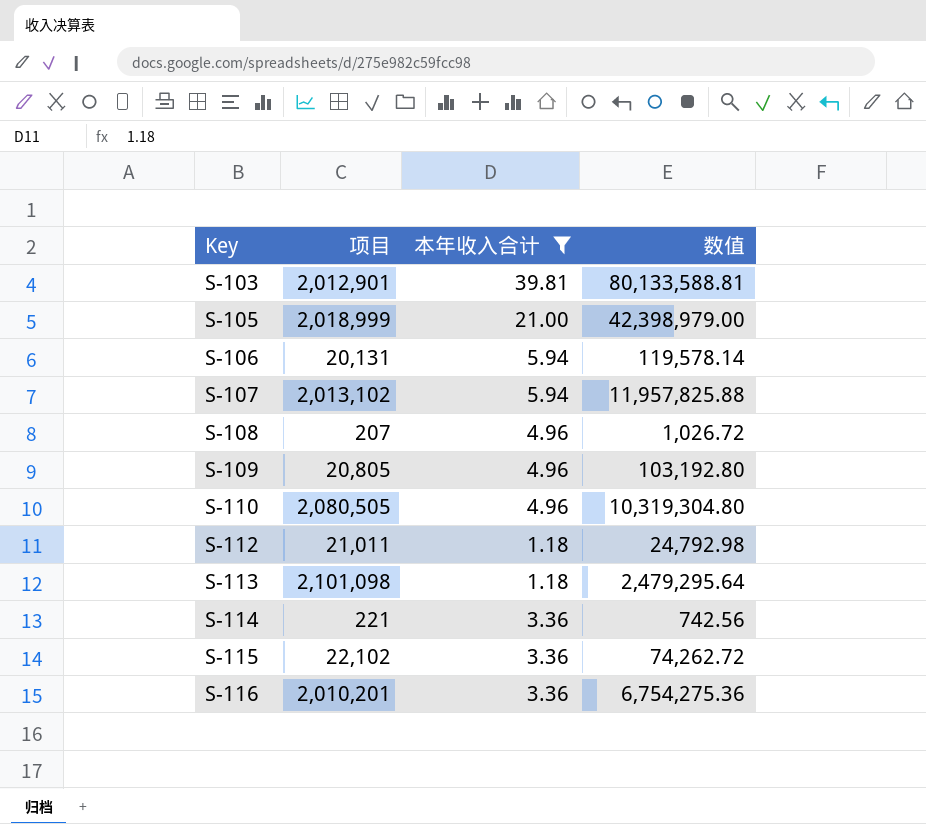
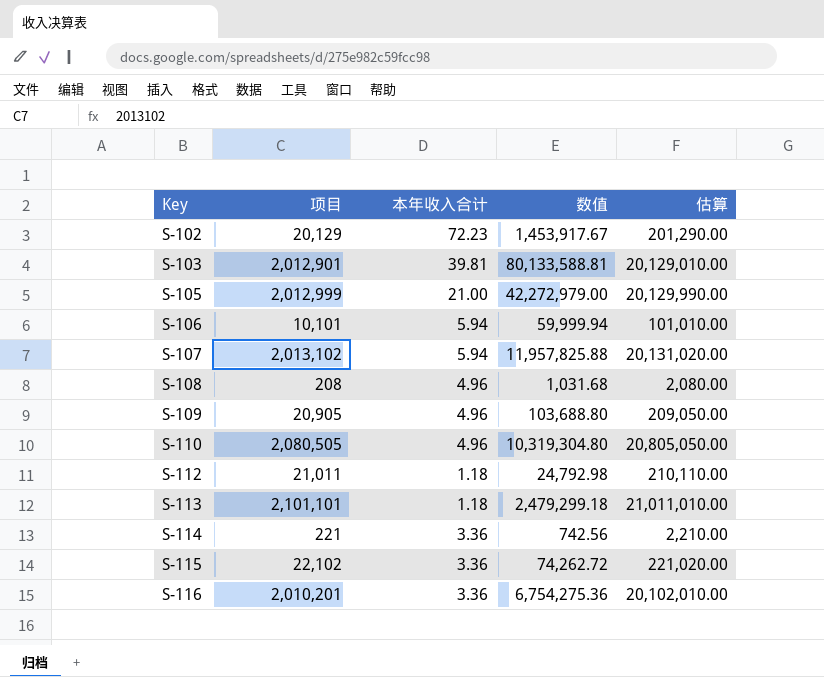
filter: 本年收入合计 != 72.23 -> none
column 估算 | formula: none -> [项目] * 10
S-105 | 项目: 2,018,999 -> 2,012,999
S-105 | 数值: 42,398,979.00 -> 42,272,979.00
S-106 | 项目: 20,131 -> 10,101
S-106 | 数值: 119,578.14 -> 59,999.94
S-108 | 项目: 207 -> 208
S-108 | 数值: 1,026.72 -> 1,031.68
S-109 | 项目: 20,805 -> 20,905
S-109 | 数值: 103,192.80 -> 103,688.80
S-113 | 项目: 2,101,098 -> 2,101,101
S-113 | 数值: 2,479,295.64 -> 2,479,299.18

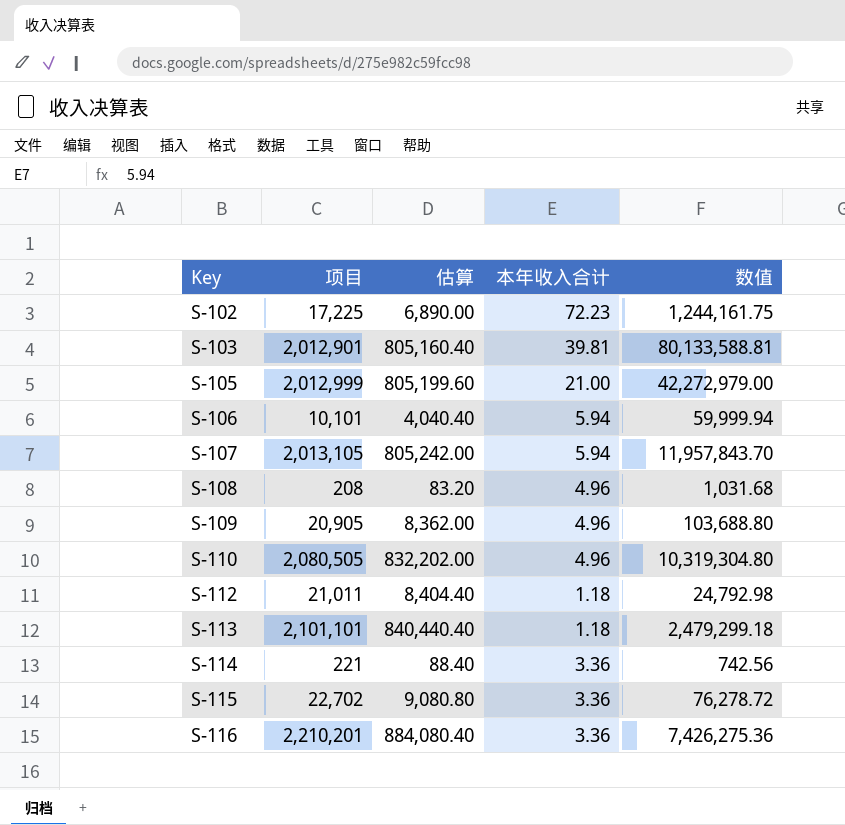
column 估算 | formula: [项目] * 10 -> [项目] * 0.4
column 估算 | position: 5 -> 3
S-102 | 项目: 20,129 -> 17,225
S-102 | 数值: 1,453,917.67 -> 1,244,161.75
S-107 | 项目: 2,013,102 -> 2,013,105
S-107 | 数值: 11,957,825.88 -> 11,957,843.70
S-115 | 项目: 22,102 -> 22,702
S-115 | 数值: 74,262.72 -> 76,278.72
S-116 | 项目: 2,010,201 -> 2,210,201
S-116 | 数值: 6,754,275.36 -> 7,426,275.36

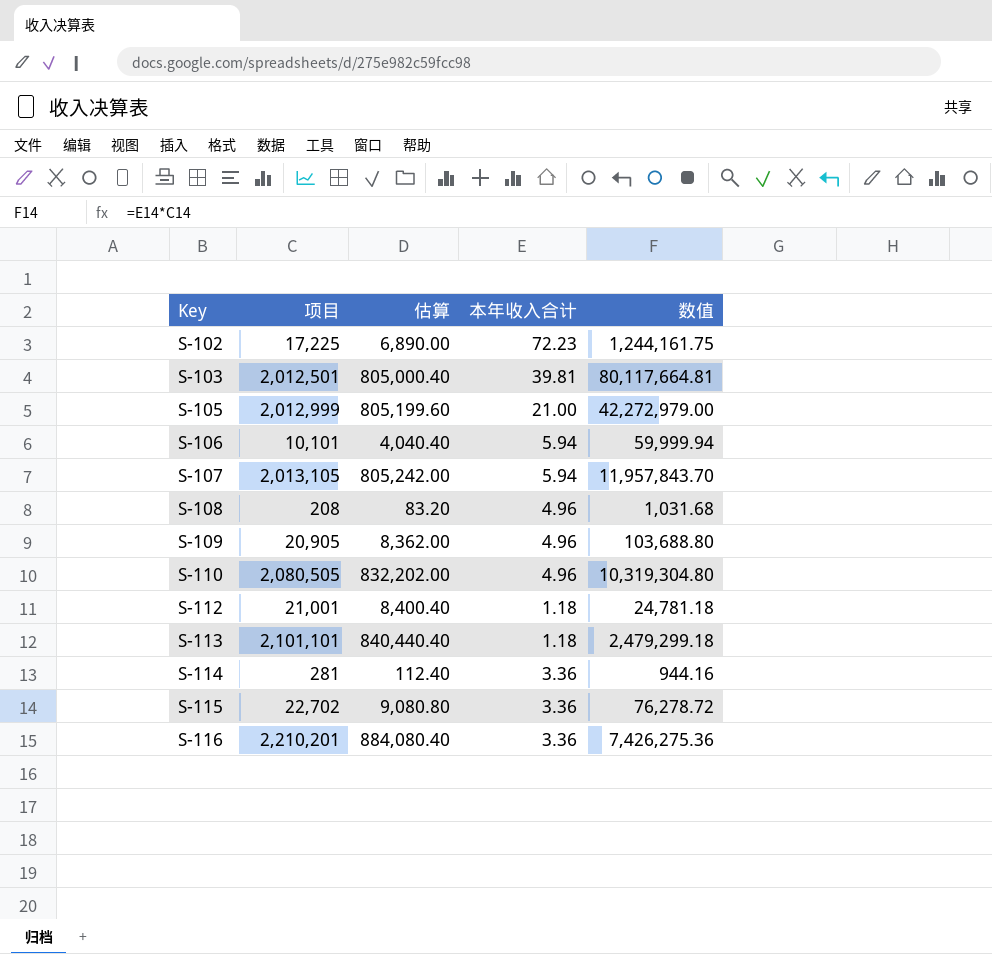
S-103 | 项目: 2,012,901 -> 2,012,501
S-103 | 估算: 805,160.40 -> 805,000.40
S-103 | 数值: 80,133,588.81 -> 80,117,664.81
S-112 | 项目: 21,011 -> 21,001
S-112 | 估算: 8,404.40 -> 8,400.40
S-112 | 数值: 24,792.98 -> 24,781.18
S-114 | 项目: 221 -> 281
S-114 | 估算: 88.40 -> 112.40
S-114 | 数值: 742.56 -> 944.16

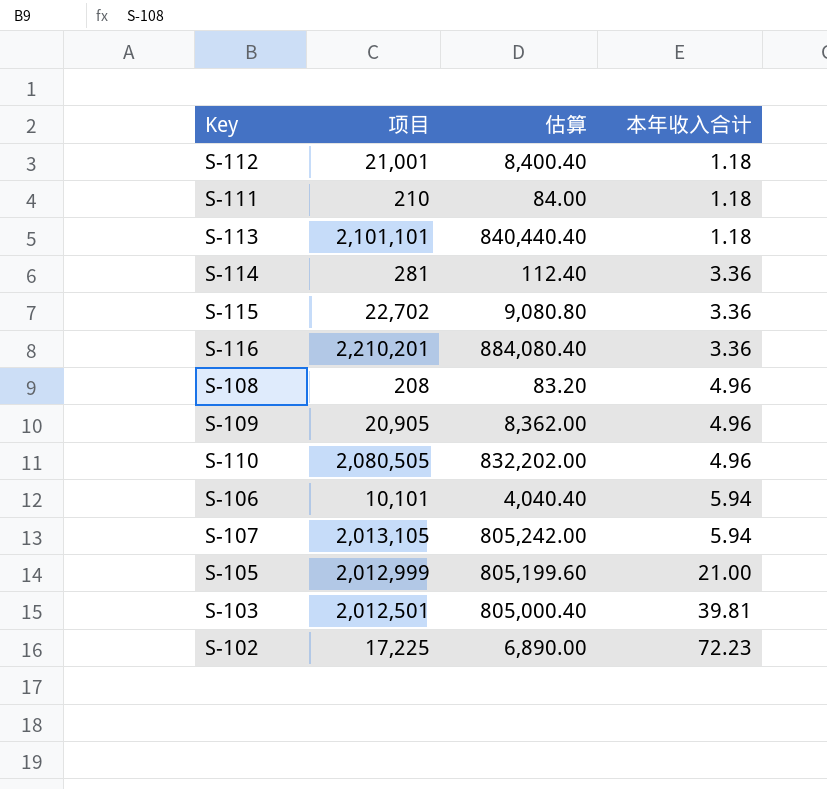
row order: Key ascending -> 本年收入合计 ascending
column 数值 | formula: [项目] * [本年收入合计] -> none
row S-111: none -> 210 | 84.00 | 1.18

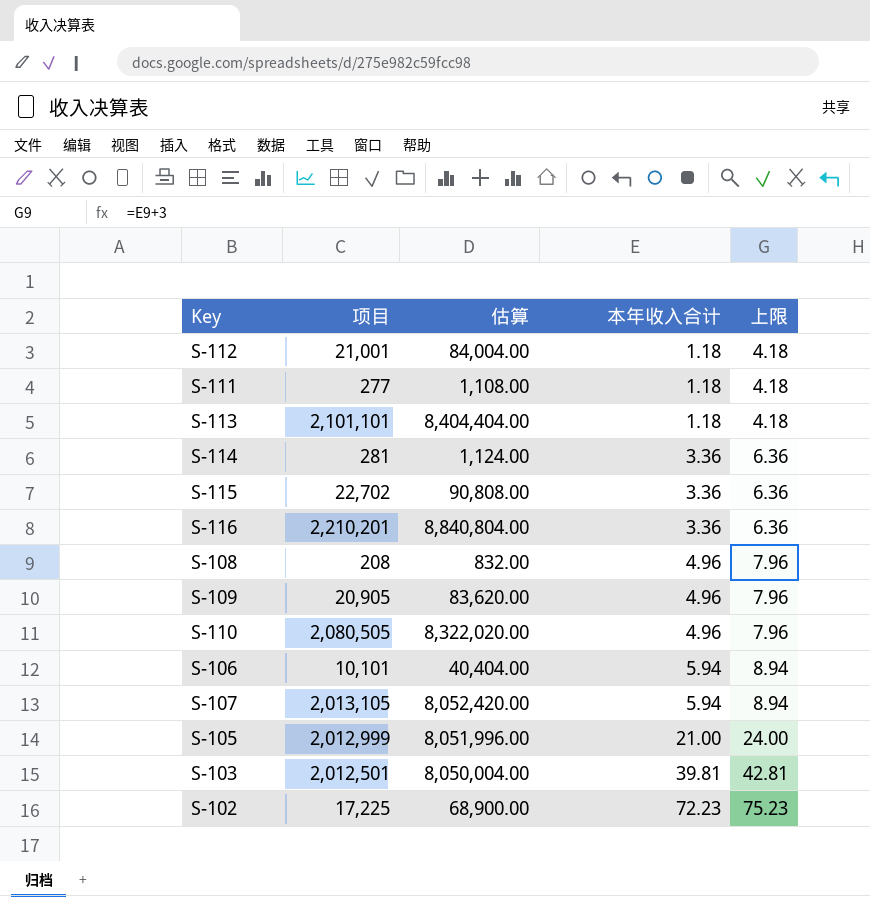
column 估算 | formula: [项目] * 0.4 -> [项目] * 4
column 上限 | formula: none -> [本年收入合计] + 3
S-111 | 项目: 210 -> 277

